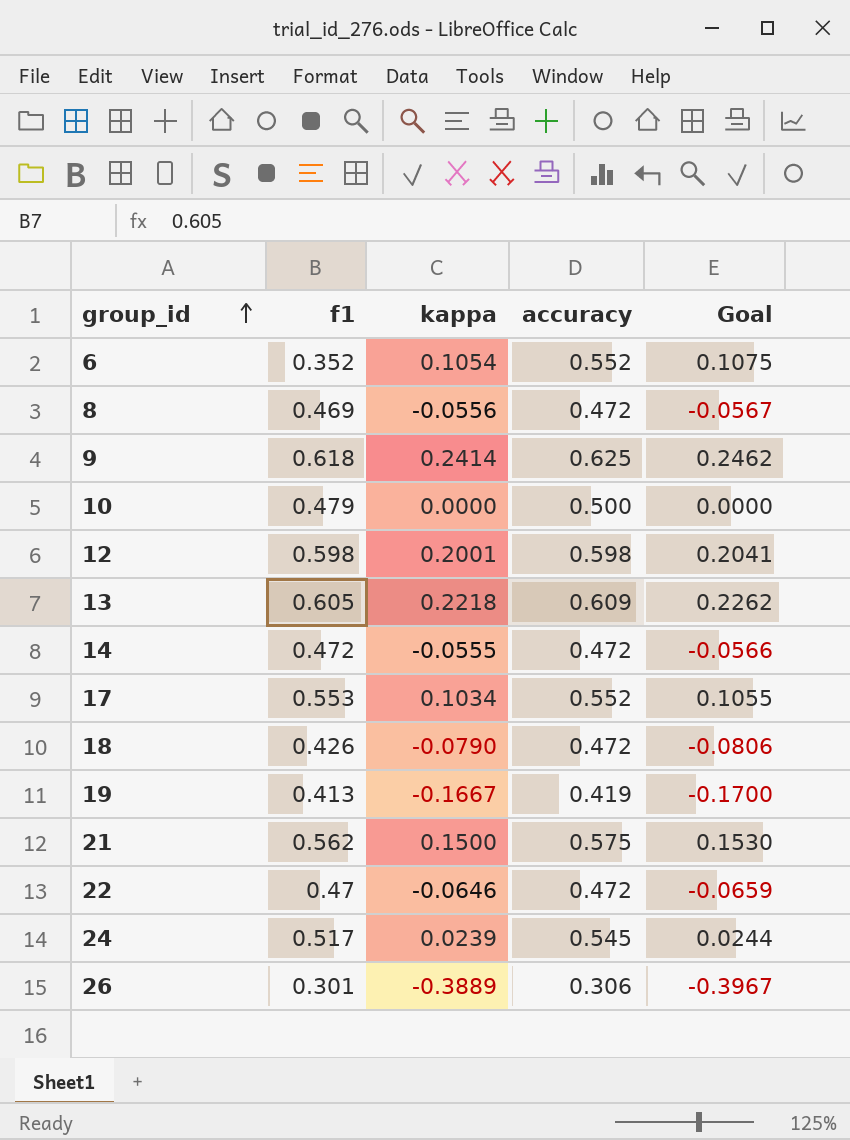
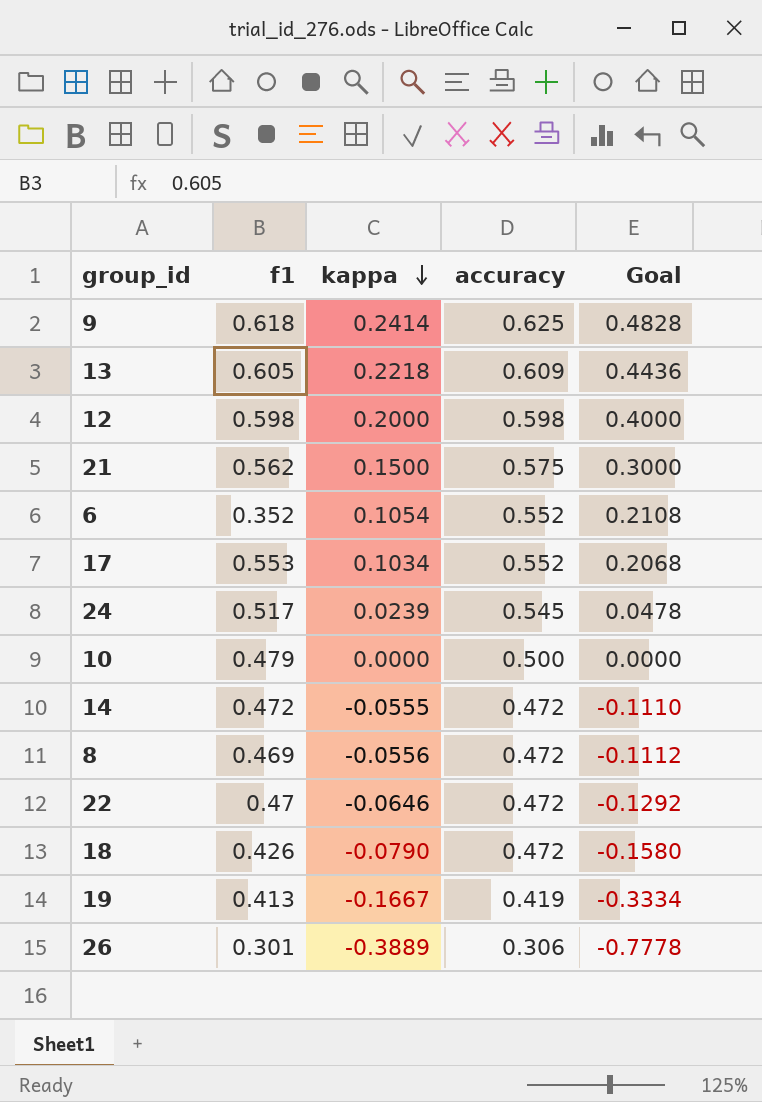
row order: group_id ascending -> kappa descending
column Goal | formula: [kappa] * 1.02 -> [kappa] * 2
12 | kappa: 0.2001 -> 0.2000

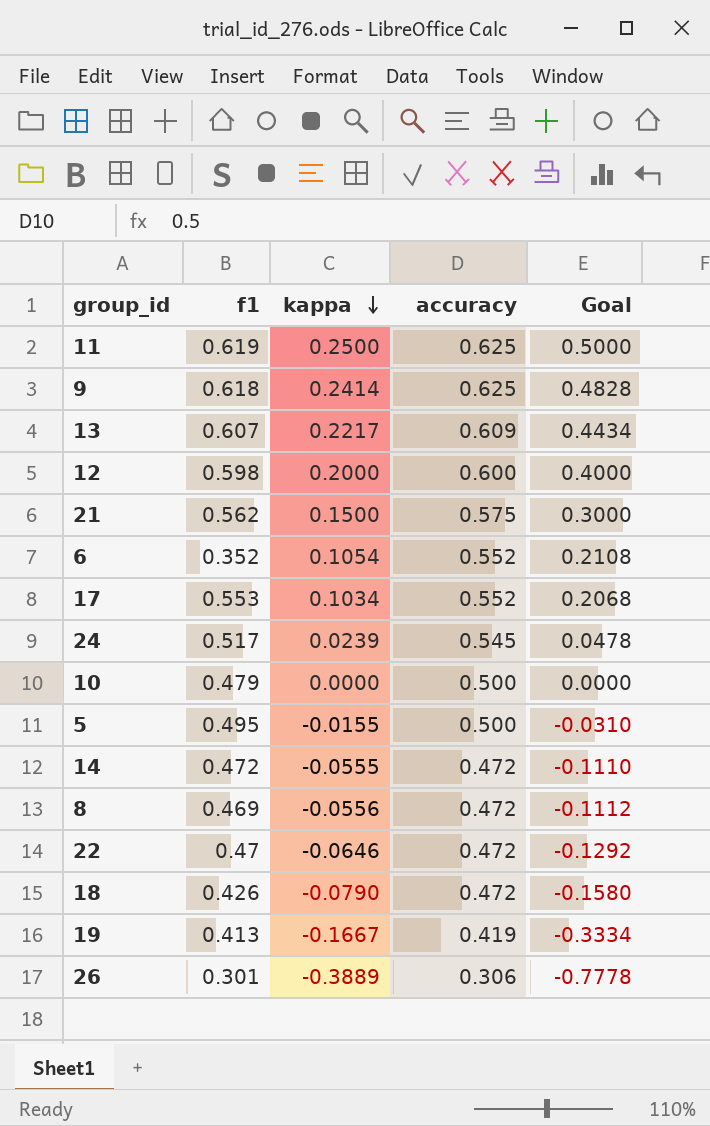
row 11: none -> 0.619 | 0.2500 | 0.625 | 0.5000
13 | f1: 0.605 -> 0.607
13 | kappa: 0.2218 -> 0.2217
13 | Goal: 0.4436 -> 0.4434
12 | accuracy: 0.598 -> 0.600
row 5: none -> 0.495 | -0.0155 | 0.500 | -0.0310

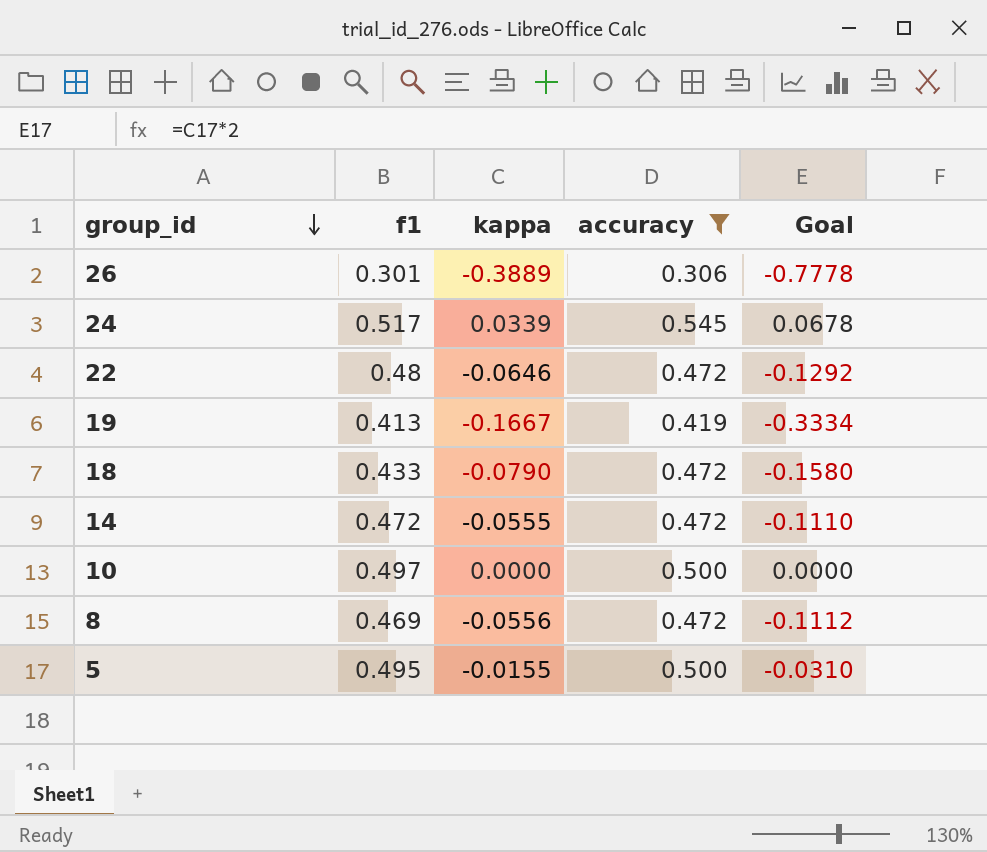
filter: none -> accuracy <= 0.545
row order: kappa descending -> group_id descending
24 | kappa: 0.0239 -> 0.0339
24 | Goal: 0.0478 -> 0.0678
22 | f1: 0.47 -> 0.48
18 | f1: 0.426 -> 0.433
10 | f1: 0.479 -> 0.497

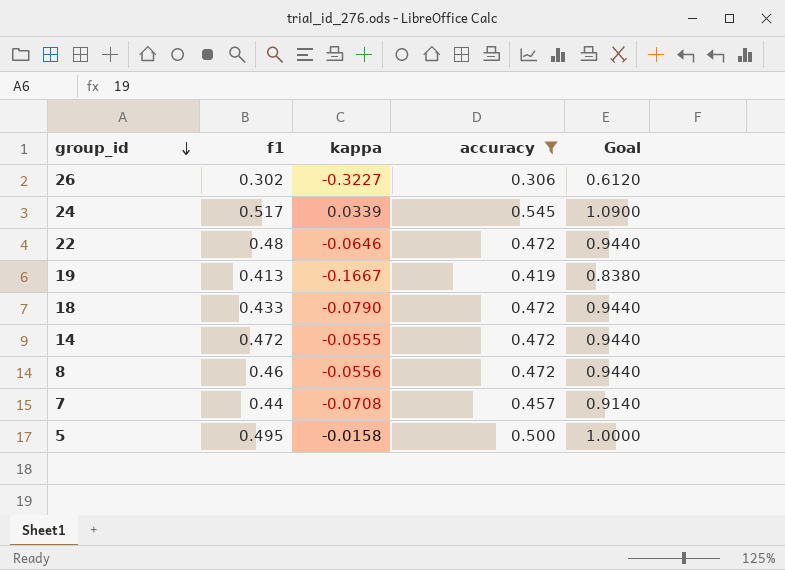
column Goal | formula: [kappa] * 2 -> [accuracy] * 2
row 10: 0.497 | 0.0000 | 0.500 | 0.0000 -> none
26 | f1: 0.301 -> 0.302
26 | kappa: -0.3889 -> -0.3227
8 | f1: 0.469 -> 0.46
row 7: none -> 0.44 | -0.0708 | 0.457 | 0.9140
5 | kappa: -0.0155 -> -0.0158

